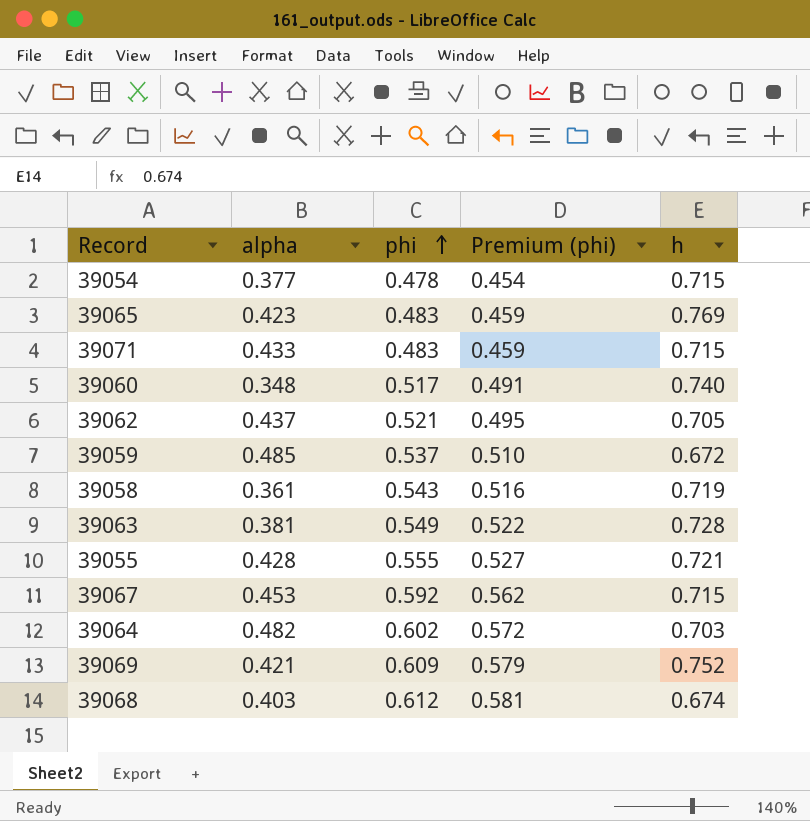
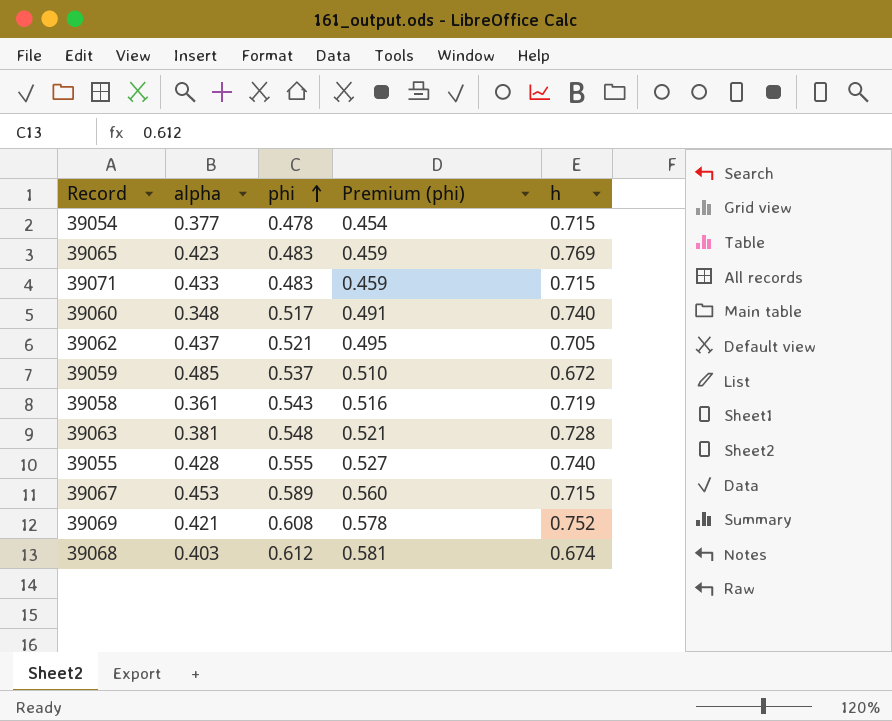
row 39064: 0.482 | 0.602 | 0.572 | 0.703 -> none
39063 | phi: 0.549 -> 0.548
39063 | Premium (phi): 0.522 -> 0.521
39055 | h: 0.721 -> 0.740
39067 | phi: 0.592 -> 0.589
39067 | Premium (phi): 0.562 -> 0.560
39069 | phi: 0.609 -> 0.608
39069 | Premium (phi): 0.579 -> 0.578

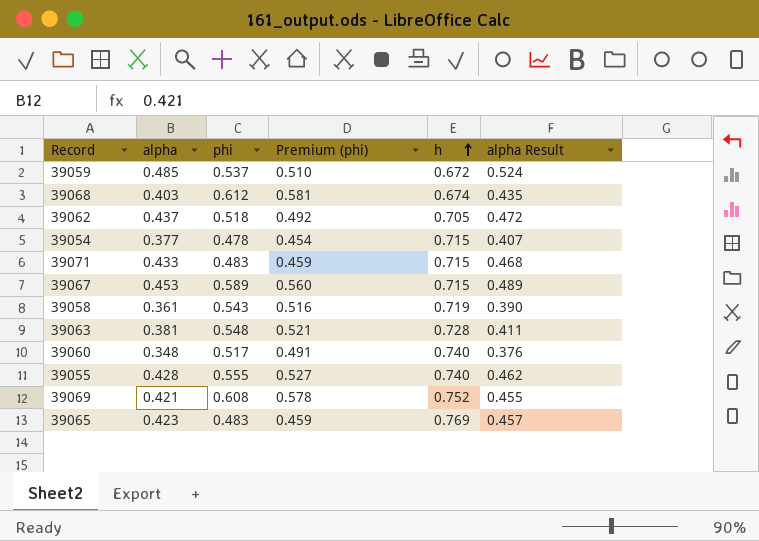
row order: phi ascending -> h ascending
column alpha Result | formula: none -> [alpha] * 1.08
39062 | phi: 0.521 -> 0.518
39062 | Premium (phi): 0.495 -> 0.492

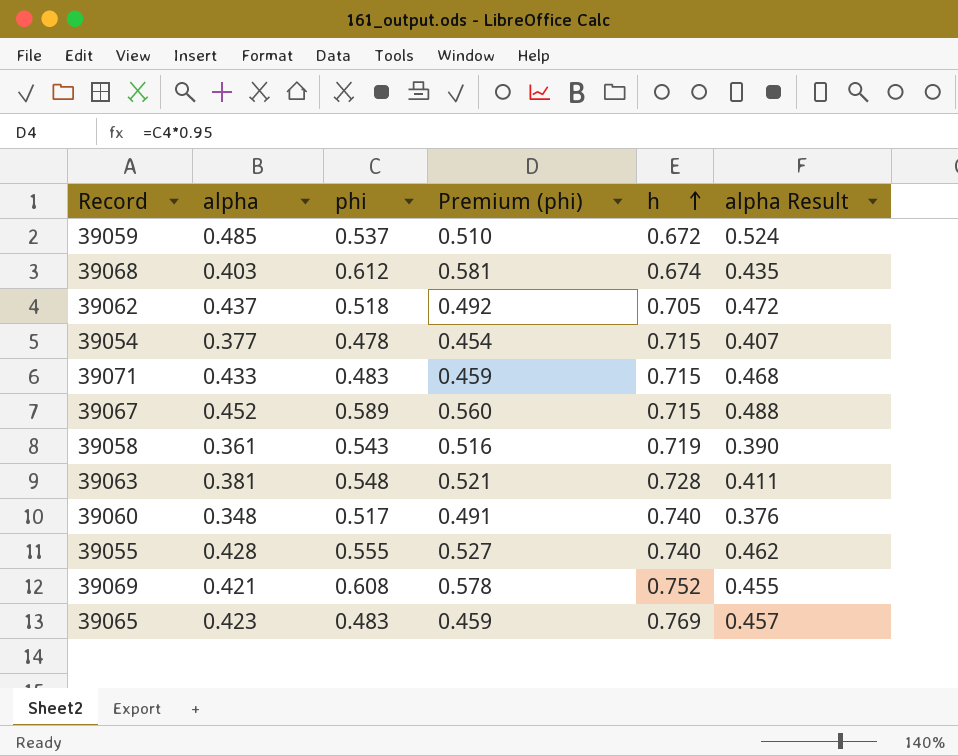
39067 | alpha: 0.453 -> 0.452
39067 | alpha Result: 0.489 -> 0.488

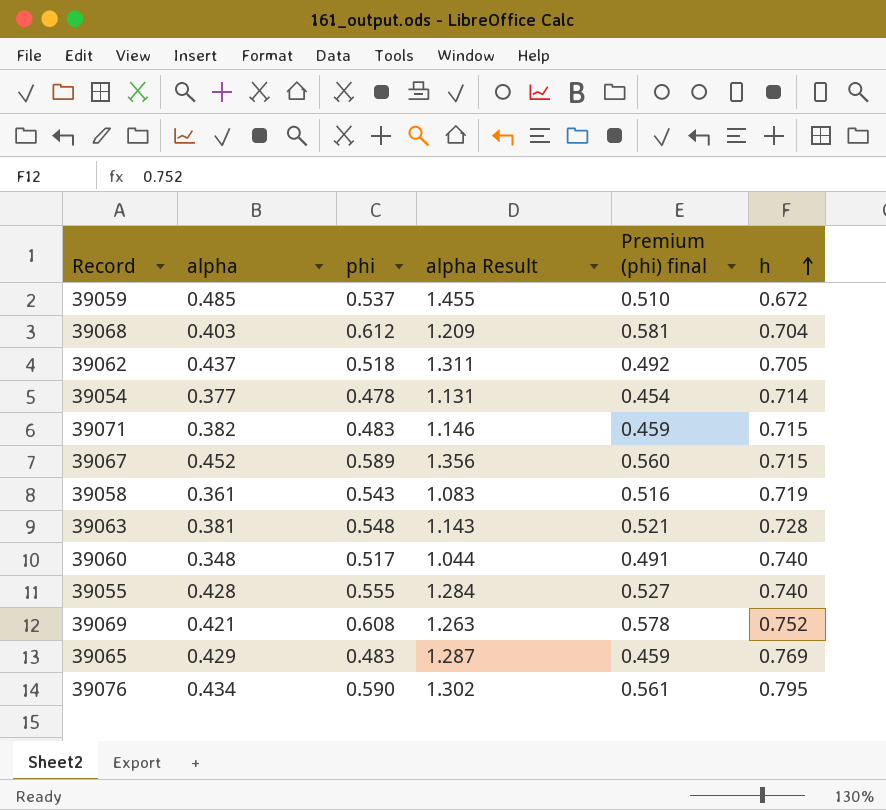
column alpha Result | formula: [alpha] * 1.08 -> [alpha] * 3
column alpha Result | position: 6 -> 4
column name: Premium (phi) -> Premium (phi) final
39068 | h: 0.674 -> 0.704
39054 | h: 0.715 -> 0.714
39071 | alpha: 0.433 -> 0.382
39065 | alpha: 0.423 -> 0.429
row 39076: none -> 0.434 | 0.590 | 1.302 | 0.561 | 0.795

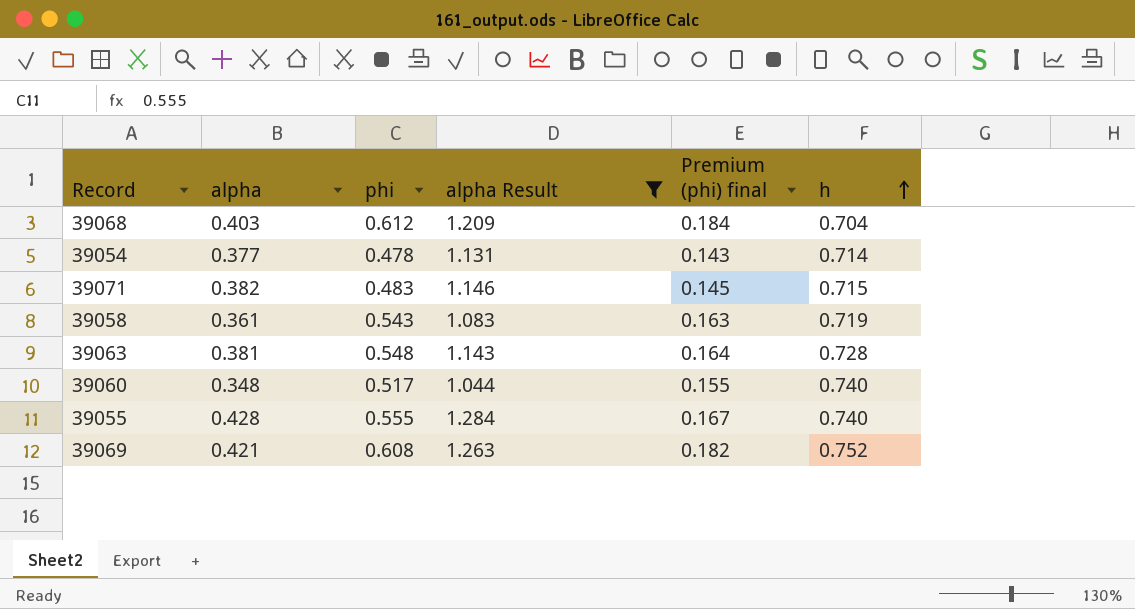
filter: none -> alpha Result <= 1.284
column Premium (phi) final | formula: [phi] * 0.95 -> [phi] * 0.3

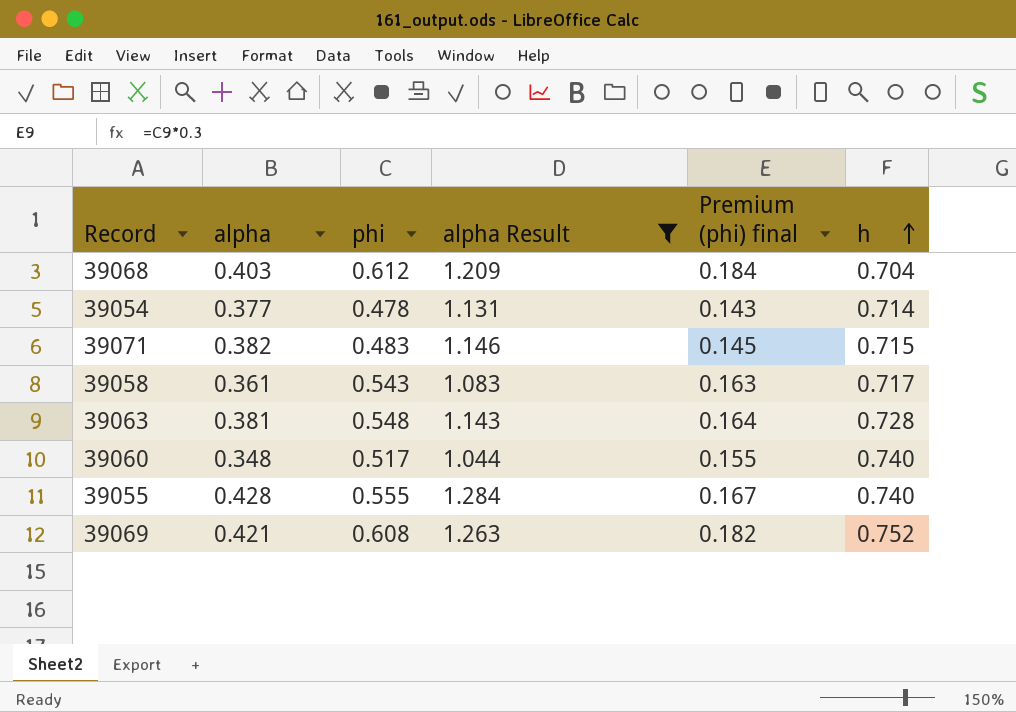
39058 | h: 0.719 -> 0.717

